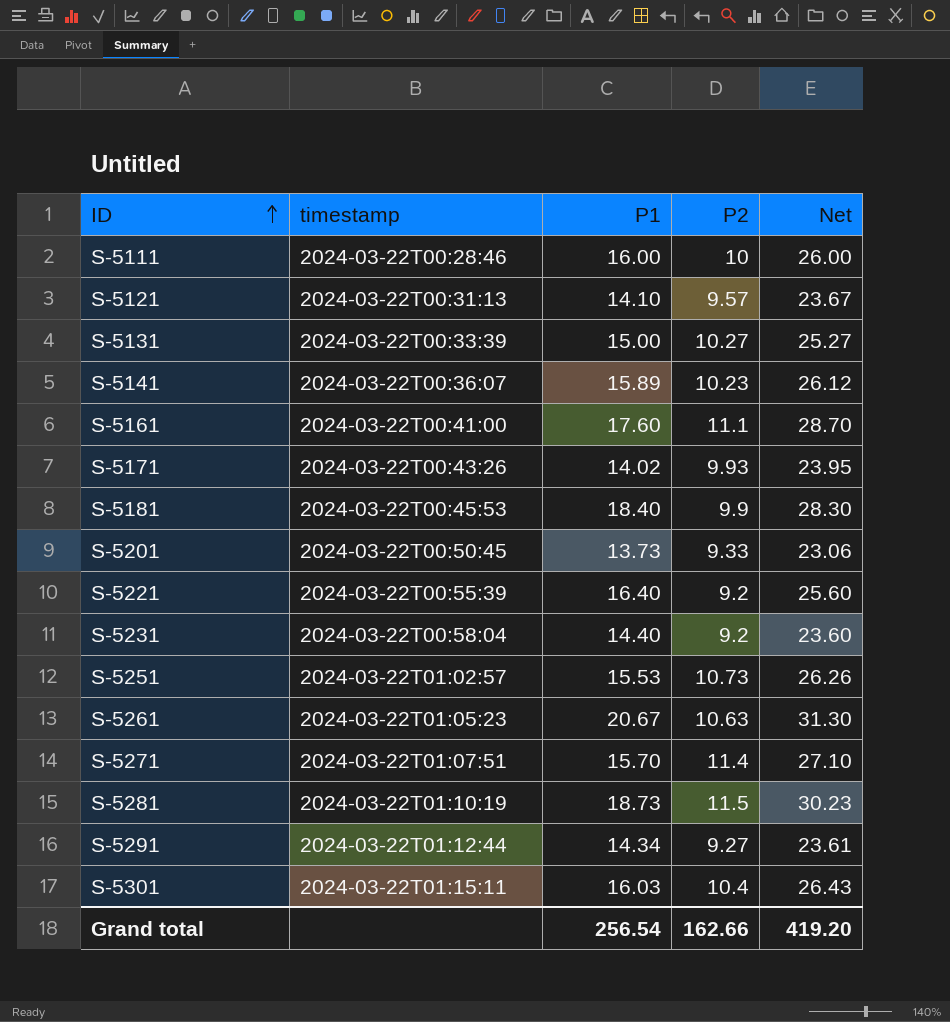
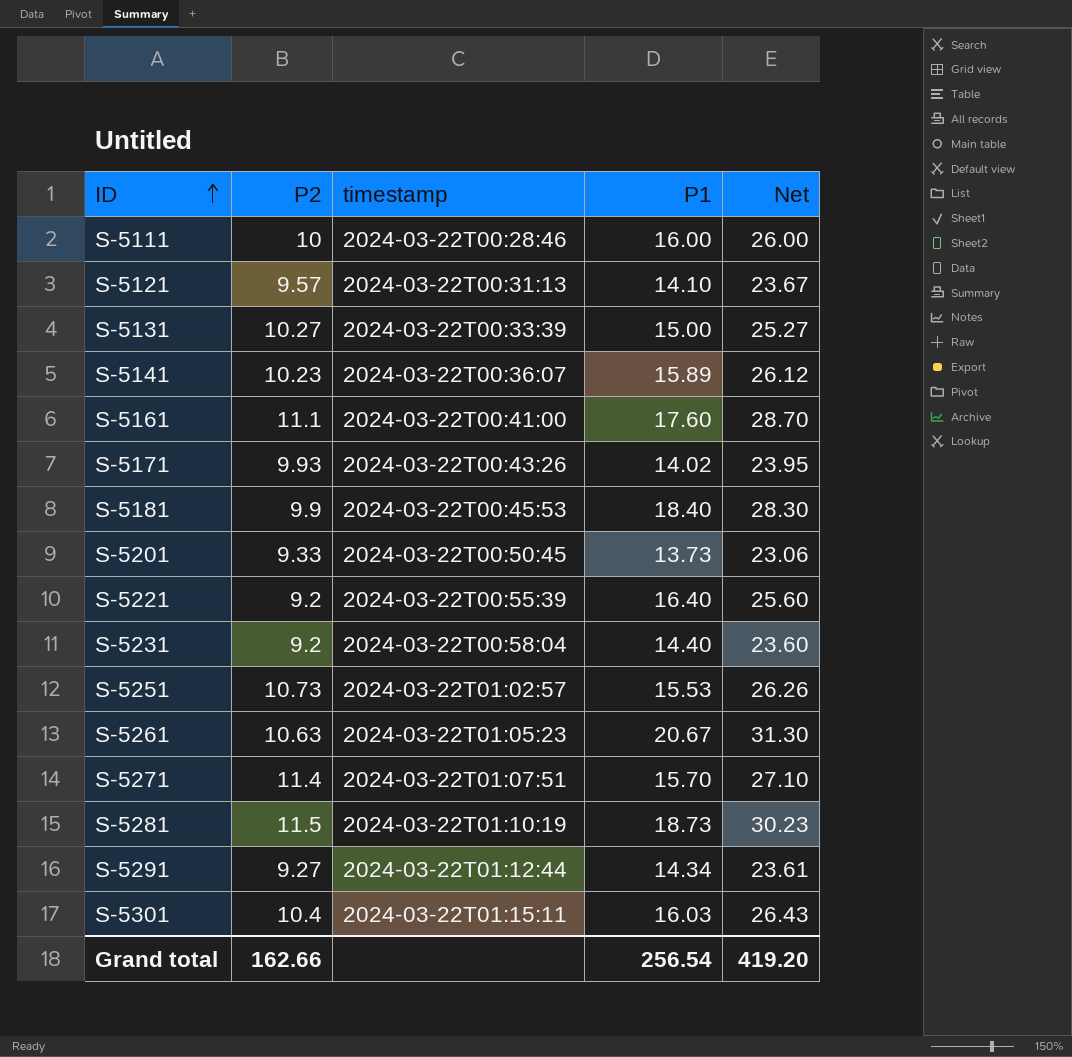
column P2 | position: 4 -> 2

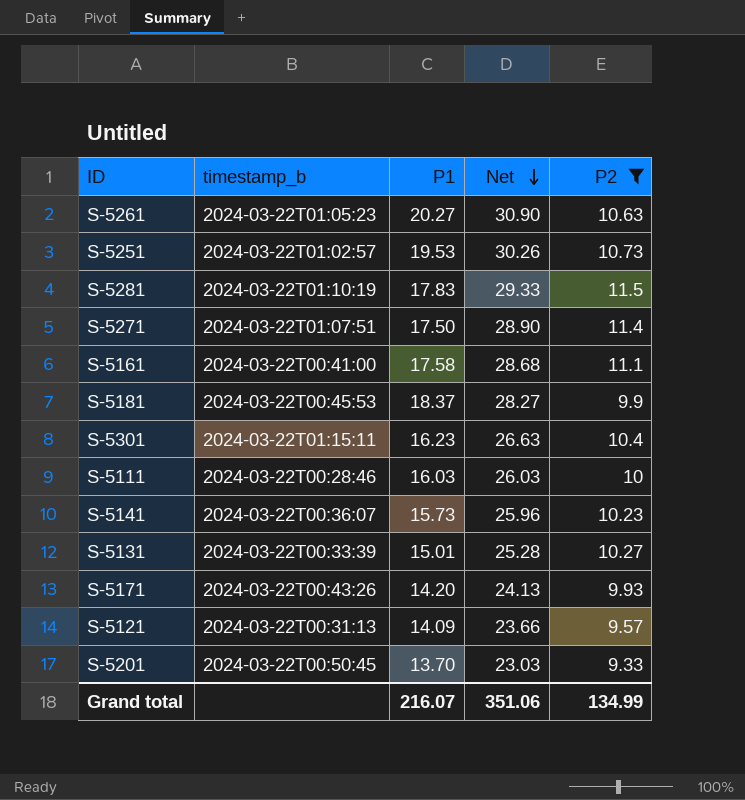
filter: none -> P2 >= 9.33
row order: ID ascending -> Net descending
column name: timestamp -> timestamp_b
column P2 | position: 2 -> 5
S-5261 | P1: 20.67 -> 20.27
S-5261 | Net: 31.30 -> 30.90
S-5251 | P1: 15.53 -> 19.53
S-5251 | Net: 26.26 -> 30.26
S-5281 | P1: 18.73 -> 17.83
S-5281 | Net: 30.23 -> 29.33
S-5271 | P1: 15.70 -> 17.50
S-5271 | Net: 27.10 -> 28.90
S-5161 | P1: 17.60 -> 17.58
S-5161 | Net: 28.70 -> 28.68
S-5181 | P1: 18.40 -> 18.37
S-5181 | Net: 28.30 -> 28.27
S-5301 | P1: 16.03 -> 16.23
S-5301 | Net: 26.43 -> 26.63
S-5111 | P1: 16.00 -> 16.03
S-5111 | Net: 26.00 -> 26.03
S-5141 | P1: 15.89 -> 15.73
S-5141 | Net: 26.12 -> 25.96
S-5131 | P1: 15.00 -> 15.01
S-5131 | Net: 25.27 -> 25.28
S-5171 | P1: 14.02 -> 14.20
S-5171 | Net: 23.95 -> 24.13
S-5121 | P1: 14.10 -> 14.09
S-5121 | Net: 23.67 -> 23.66
S-5201 | P1: 13.73 -> 13.70
S-5201 | Net: 23.06 -> 23.03
Grand total | P1: 256.54 -> 216.07
Grand total | Net: 419.20 -> 351.06
Grand total | P2: 162.66 -> 134.99

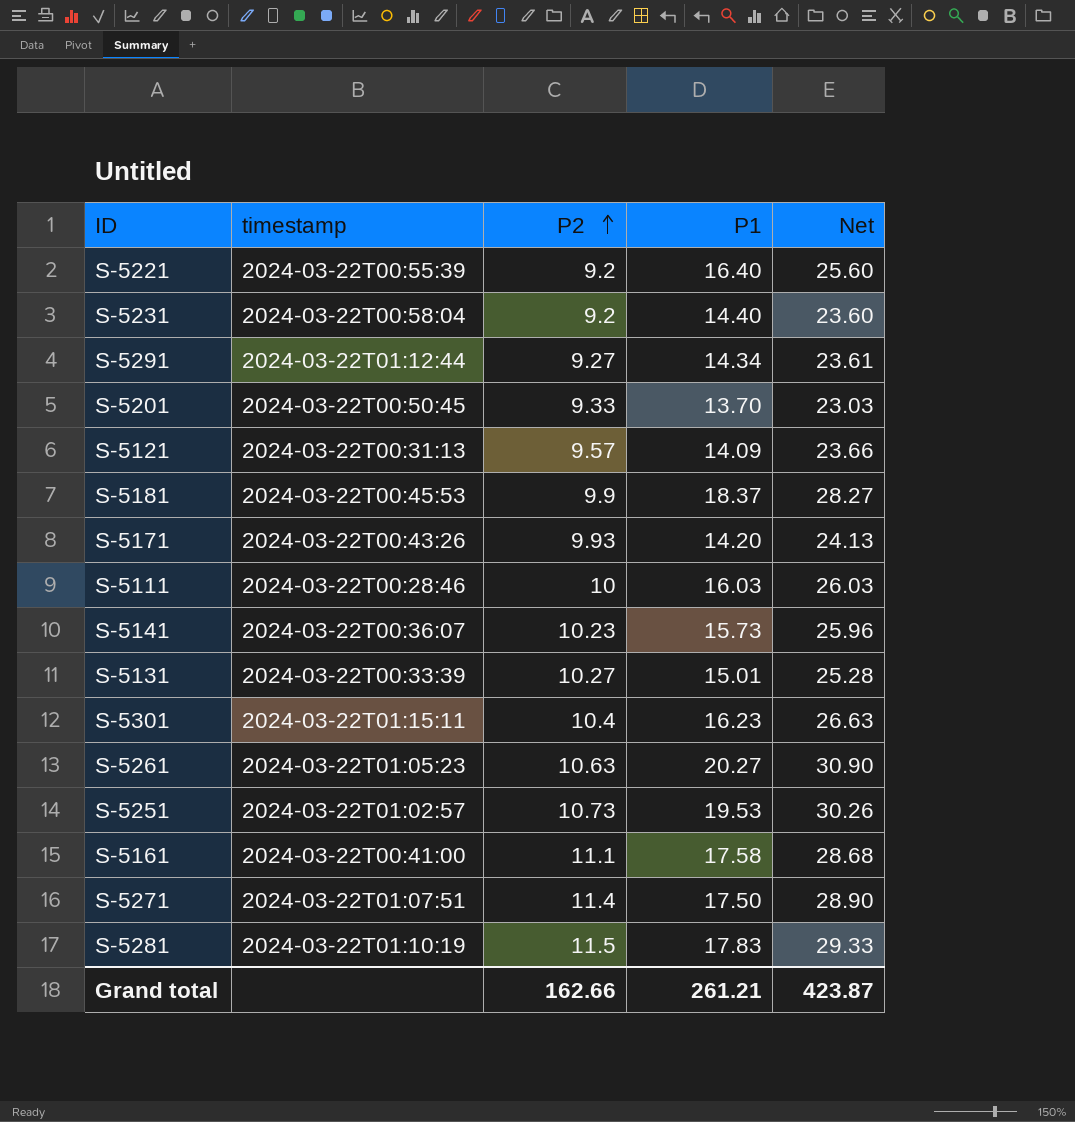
filter: P2 >= 9.33 -> none
row order: Net descending -> P2 ascending
column name: timestamp_b -> timestamp
column P2 | position: 5 -> 3
Grand total | P2: 134.99 -> 162.66
Grand total | P1: 216.07 -> 261.21
Grand total | Net: 351.06 -> 423.87

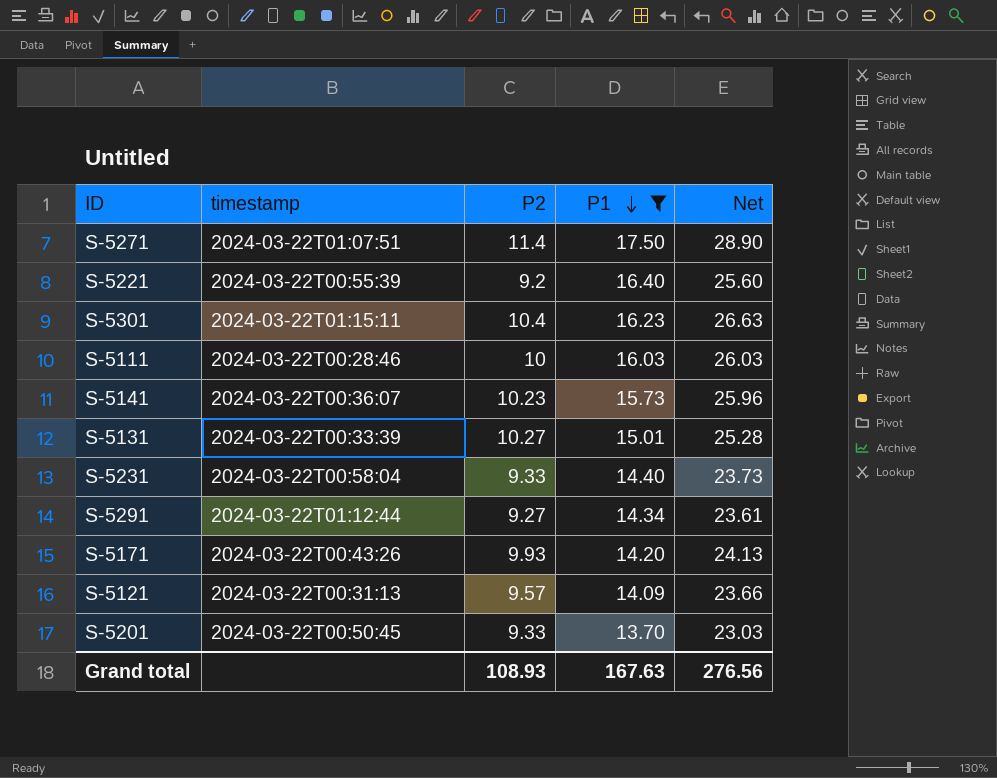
filter: none -> P1 <= 17.50
row order: P2 ascending -> P1 descending
S-5231 | P2: 9.2 -> 9.33
S-5231 | Net: 23.60 -> 23.73
Grand total | P2: 162.66 -> 108.93
Grand total | P1: 261.21 -> 167.63
Grand total | Net: 423.87 -> 276.56

